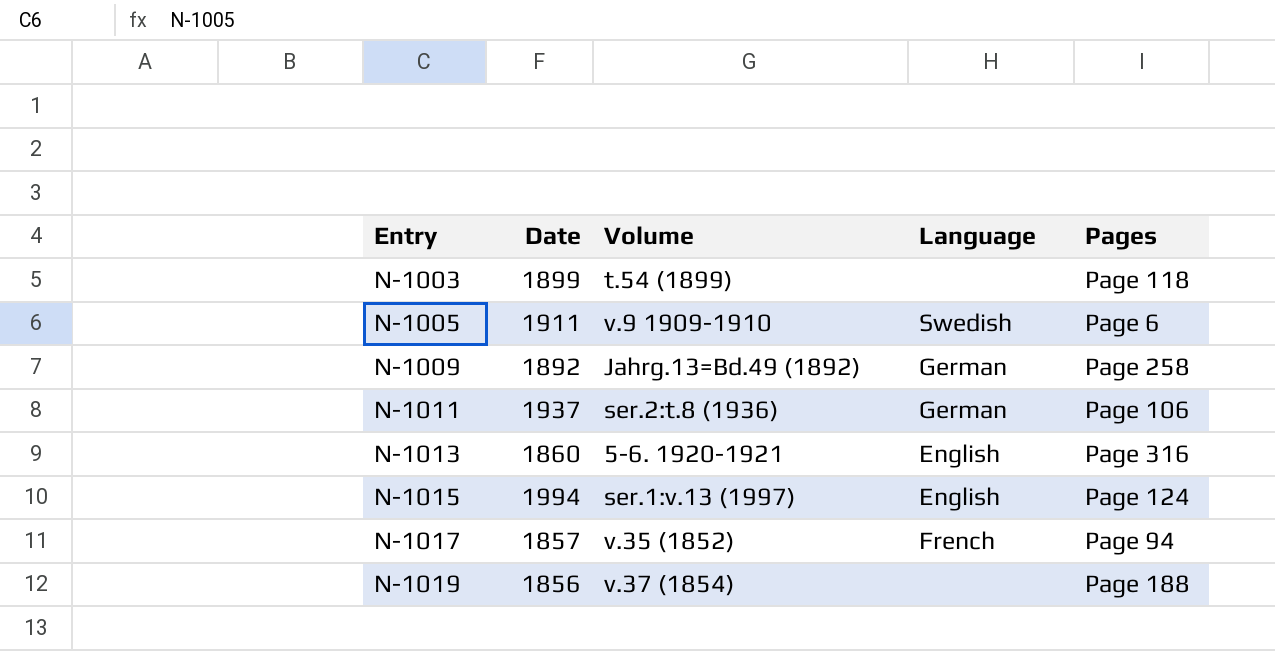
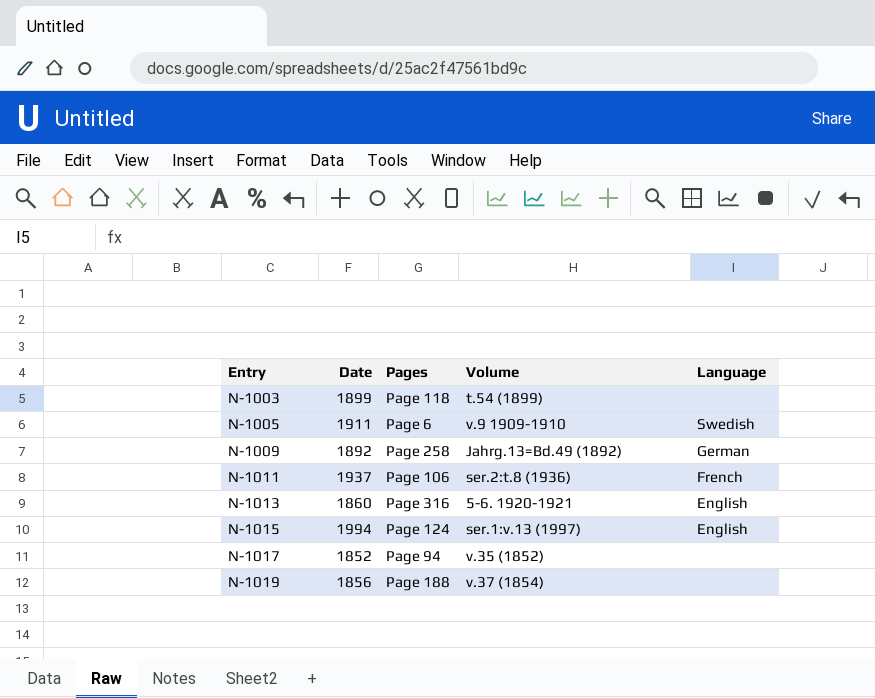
column Pages | position: 5 -> 3
N-1011 | Language: German -> French
N-1017 | Date: 1857 -> 1852
N-1017 | Language: French -> none

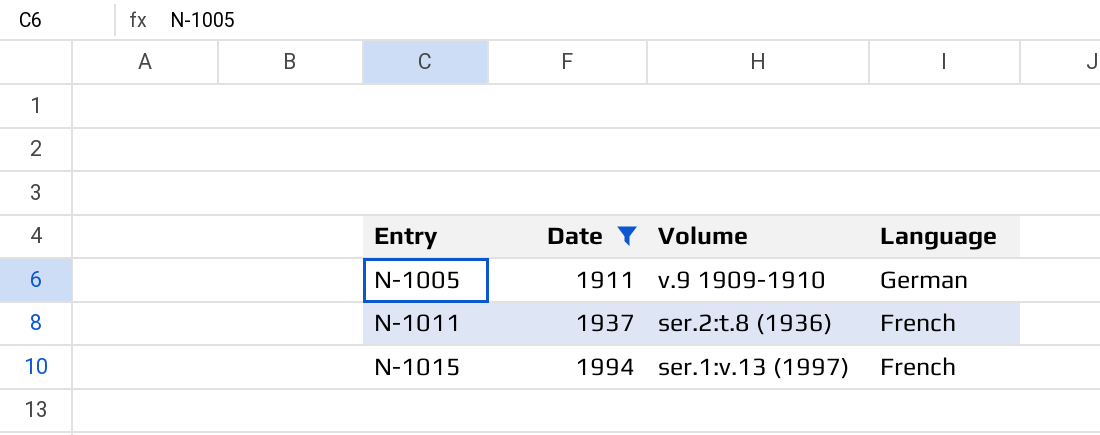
filter: none -> Date >= 1911
column Pages | position: 3 -> none
N-1005 | Language: Swedish -> German
N-1015 | Language: English -> French

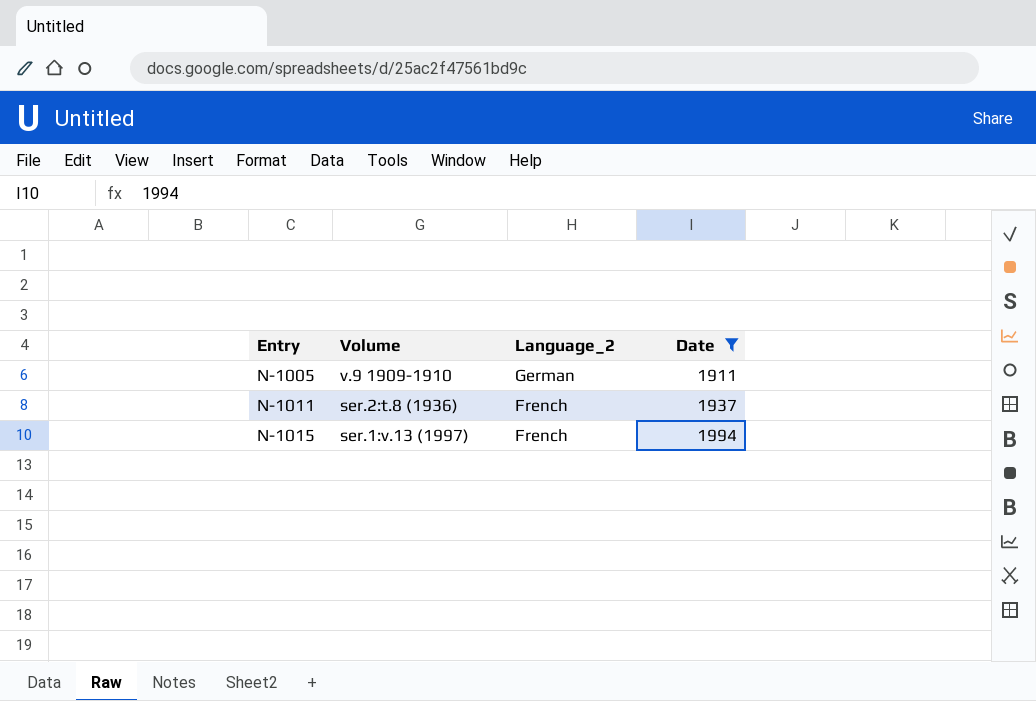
column name: Language -> Language_2
column Date | position: 2 -> 4

